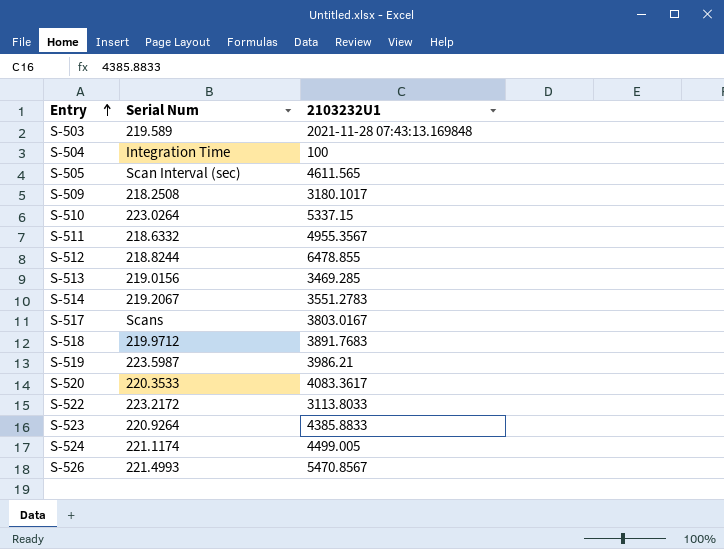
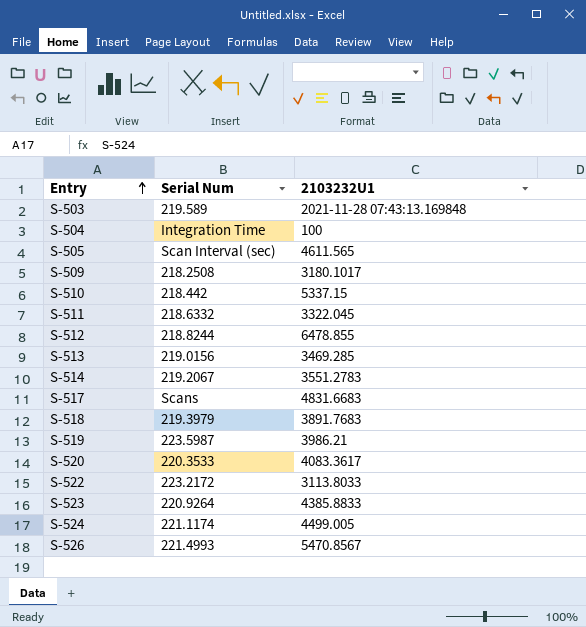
S-510 | Serial Num: 223.0264 -> 218.442
S-511 | 2103232U1: 4955.3567 -> 3322.045
S-517 | 2103232U1: 3803.0167 -> 4831.6683
S-518 | Serial Num: 219.9712 -> 219.3979

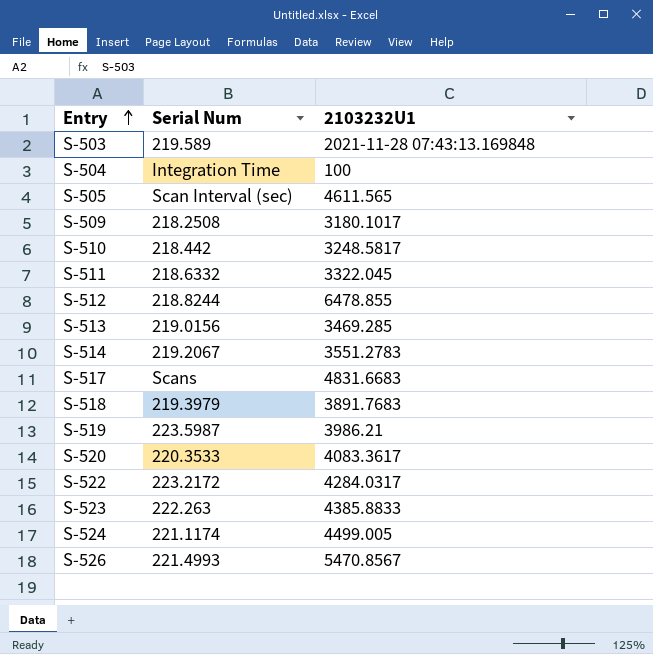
S-510 | 2103232U1: 5337.15 -> 3248.5817
S-522 | 2103232U1: 3113.8033 -> 4284.0317
S-523 | Serial Num: 220.9264 -> 222.263

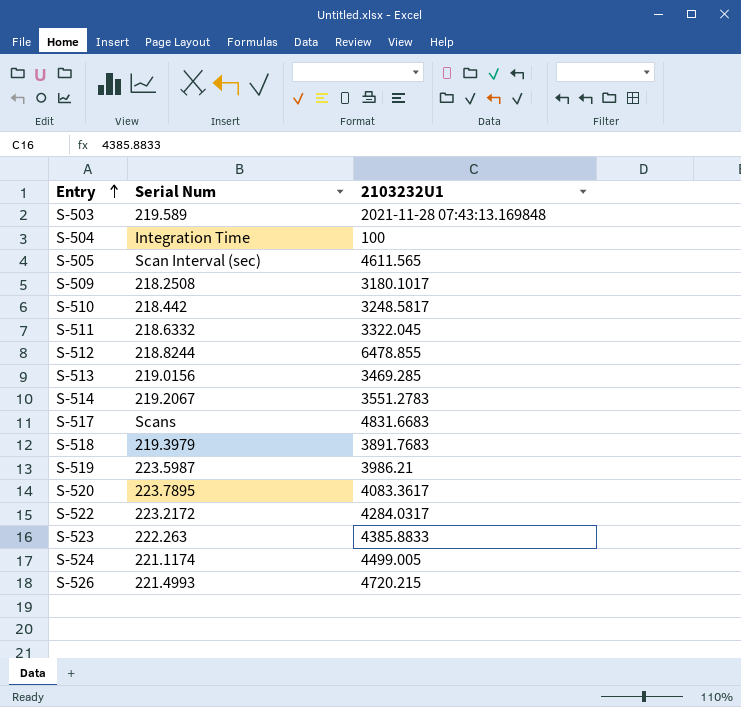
S-520 | Serial Num: 220.3533 -> 223.7895
S-526 | 2103232U1: 5470.8567 -> 4720.215

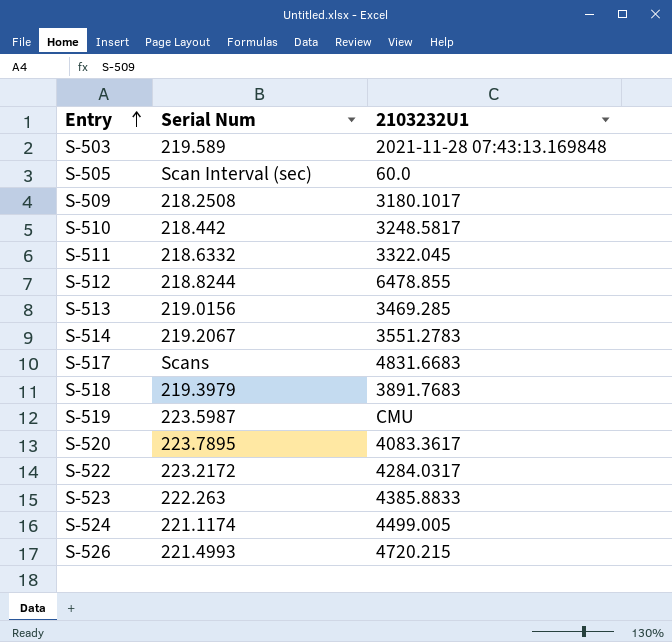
row S-504: Integration Time | 100 -> none
S-505 | 2103232U1: 4611.565 -> 60.0
S-519 | 2103232U1: 3986.21 -> CMU

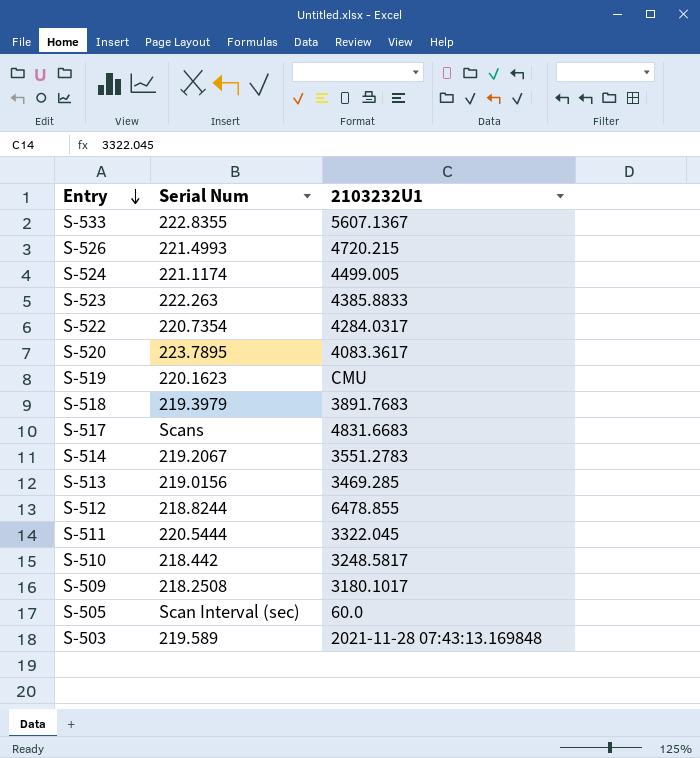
row order: Entry ascending -> Entry descending
row S-533: none -> 222.8355 | 5607.1367
S-522 | Serial Num: 223.2172 -> 220.7354
S-519 | Serial Num: 223.5987 -> 220.1623
S-511 | Serial Num: 218.6332 -> 220.5444

